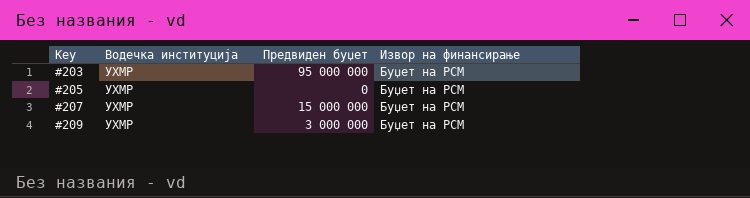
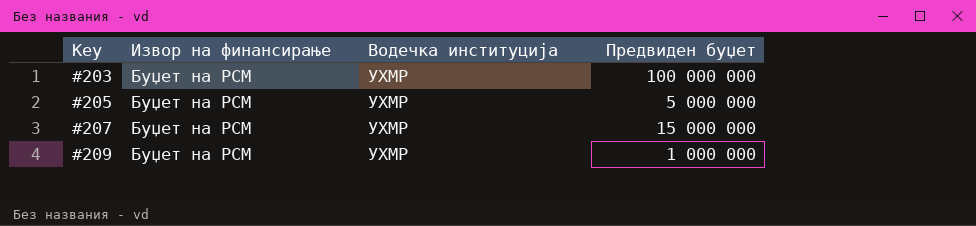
column Извор на финансирање | position: 4 -> 2
#203 | Предвиден буџет: 95 000 000 -> 100 000 000
#205 | Предвиден буџет: 0 -> 5 000 000
#209 | Предвиден буџет: 3 000 000 -> 1 000 000

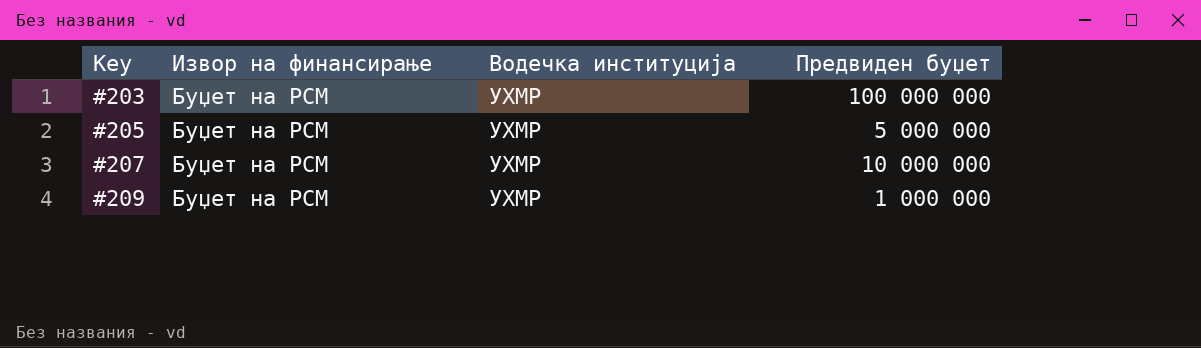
#207 | Предвиден буџет: 15 000 000 -> 10 000 000

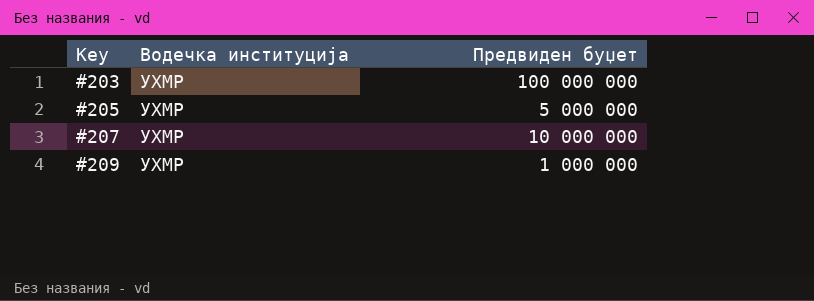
column Извор на финансирање | position: 2 -> none

